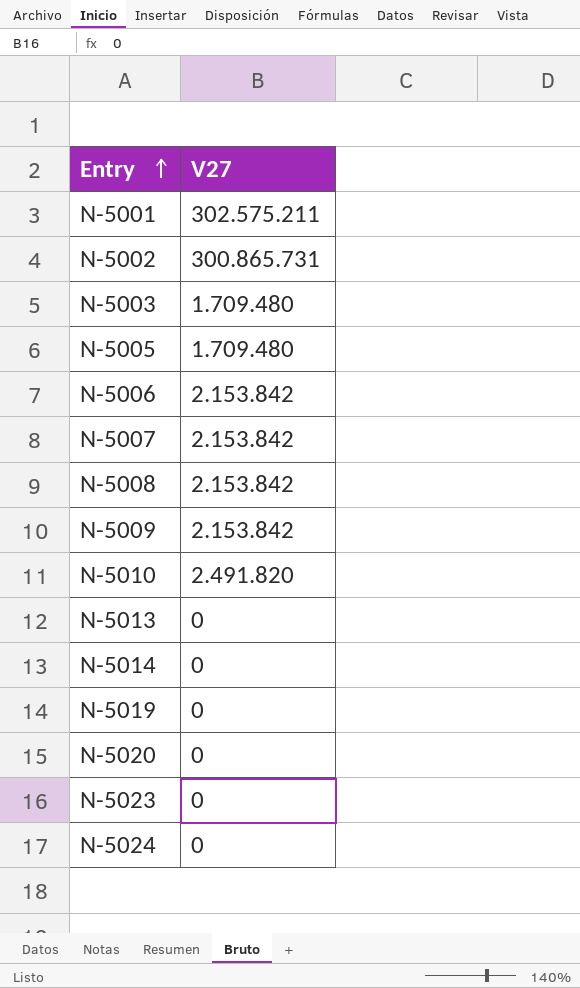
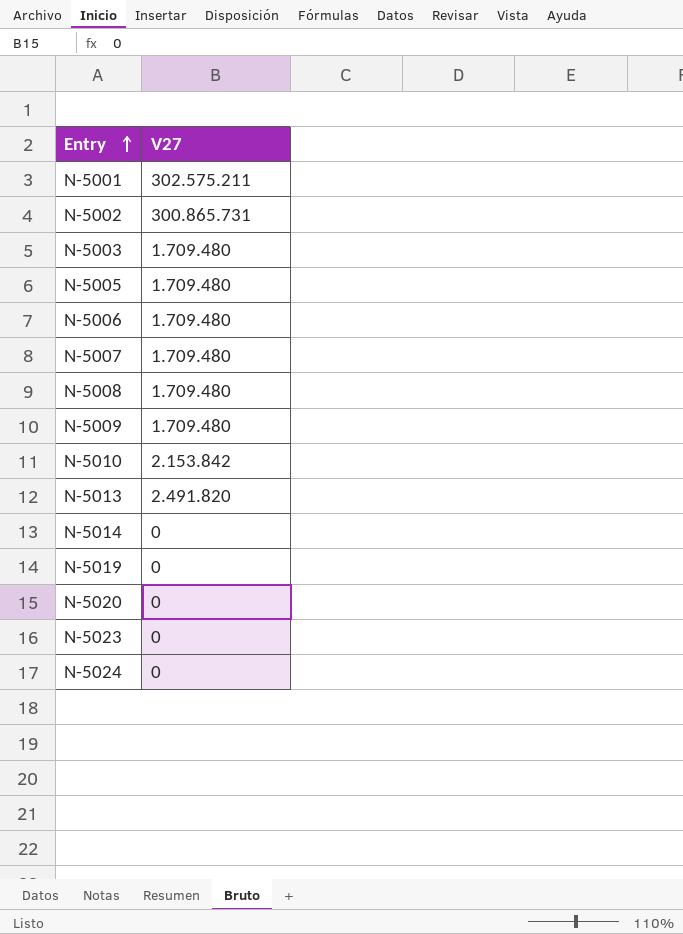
N-5006 | V27: 2.153.842 -> 1.709.480
N-5007 | V27: 2.153.842 -> 1.709.480
N-5008 | V27: 2.153.842 -> 1.709.480
N-5009 | V27: 2.153.842 -> 1.709.480
N-5010 | V27: 2.491.820 -> 2.153.842
N-5013 | V27: 0 -> 2.491.820

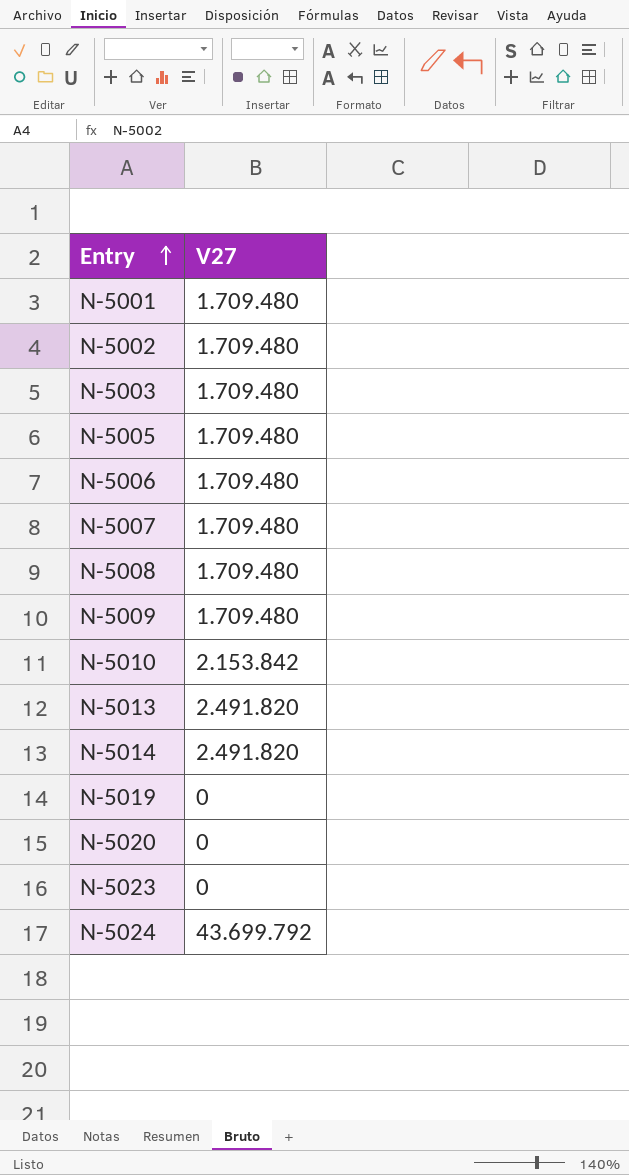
N-5001 | V27: 302.575.211 -> 1.709.480
N-5002 | V27: 300.865.731 -> 1.709.480
N-5014 | V27: 0 -> 2.491.820
N-5024 | V27: 0 -> 43.699.792

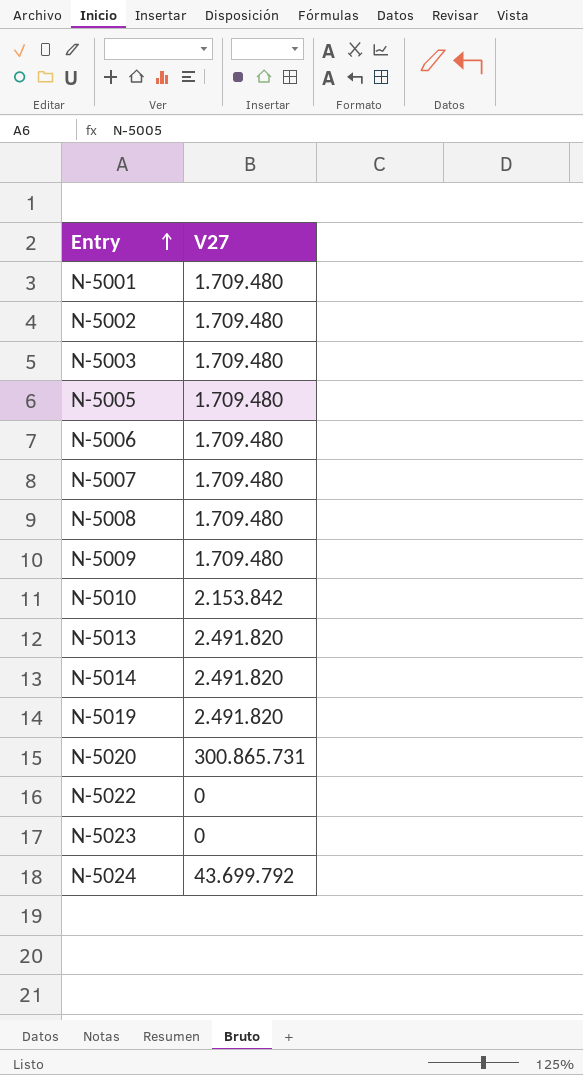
N-5019 | V27: 0 -> 2.491.820
N-5020 | V27: 0 -> 300.865.731
row N-5022: none -> 0

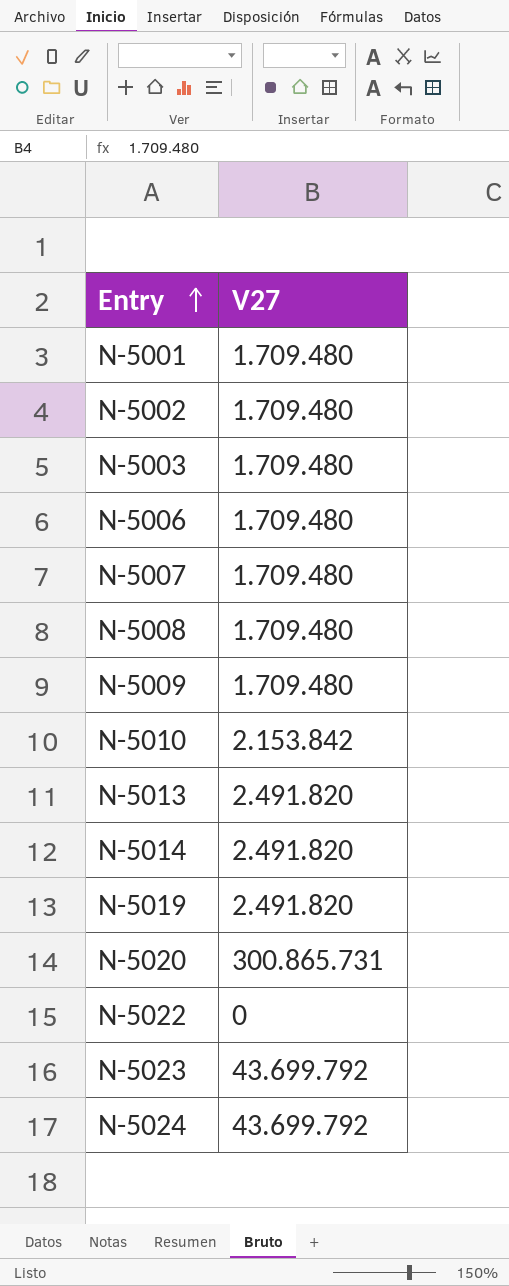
row N-5005: 1.709.480 -> none
N-5023 | V27: 0 -> 43.699.792

